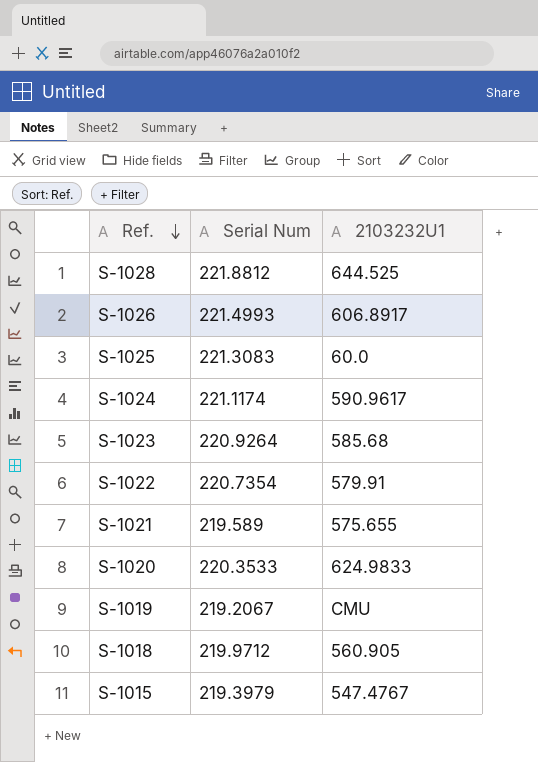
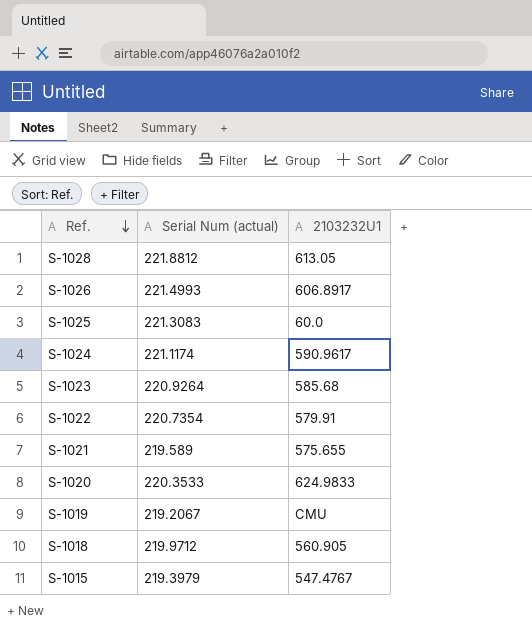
column name: Serial Num -> Serial Num (actual)
S-1028 | 2103232U1: 644.525 -> 613.05

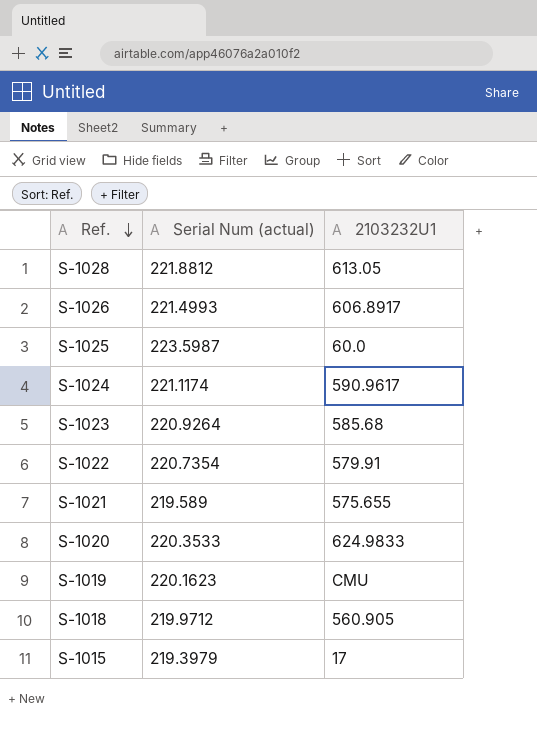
S-1025 | Serial Num (actual): 221.3083 -> 223.5987
S-1019 | Serial Num (actual): 219.2067 -> 220.1623
S-1015 | 2103232U1: 547.4767 -> 17

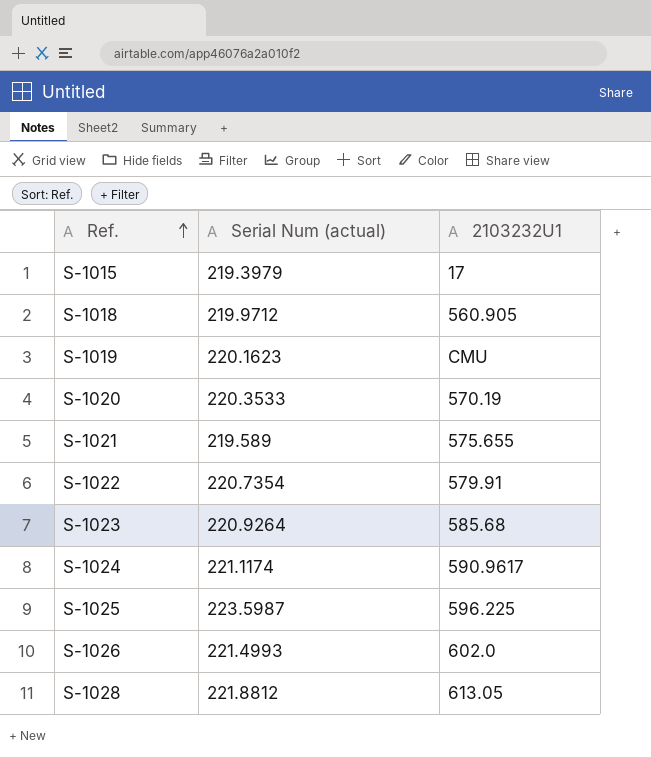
row order: Ref. descending -> Ref. ascending
S-1020 | 2103232U1: 624.9833 -> 570.19
S-1025 | 2103232U1: 60.0 -> 596.225
S-1026 | 2103232U1: 606.8917 -> 602.0

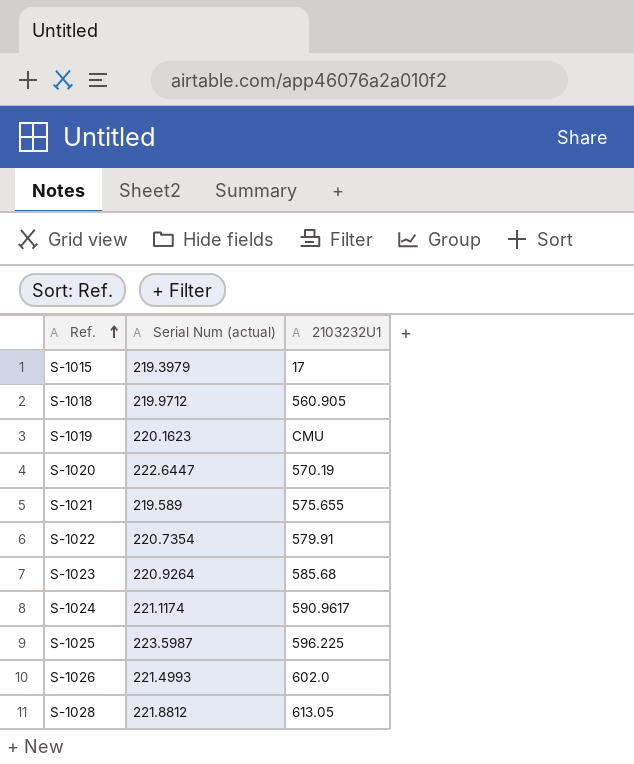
S-1020 | Serial Num (actual): 220.3533 -> 222.6447

